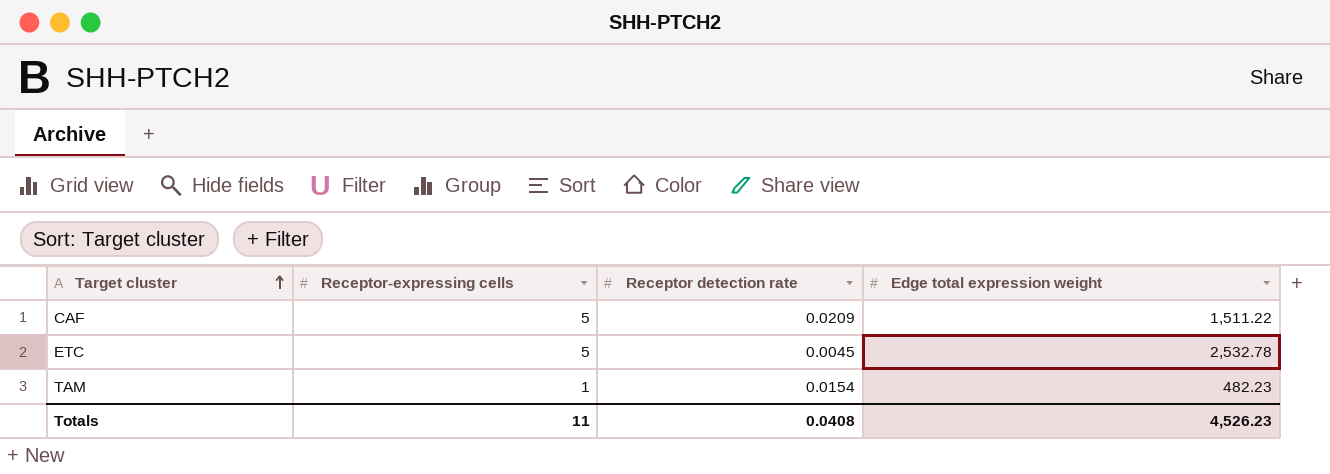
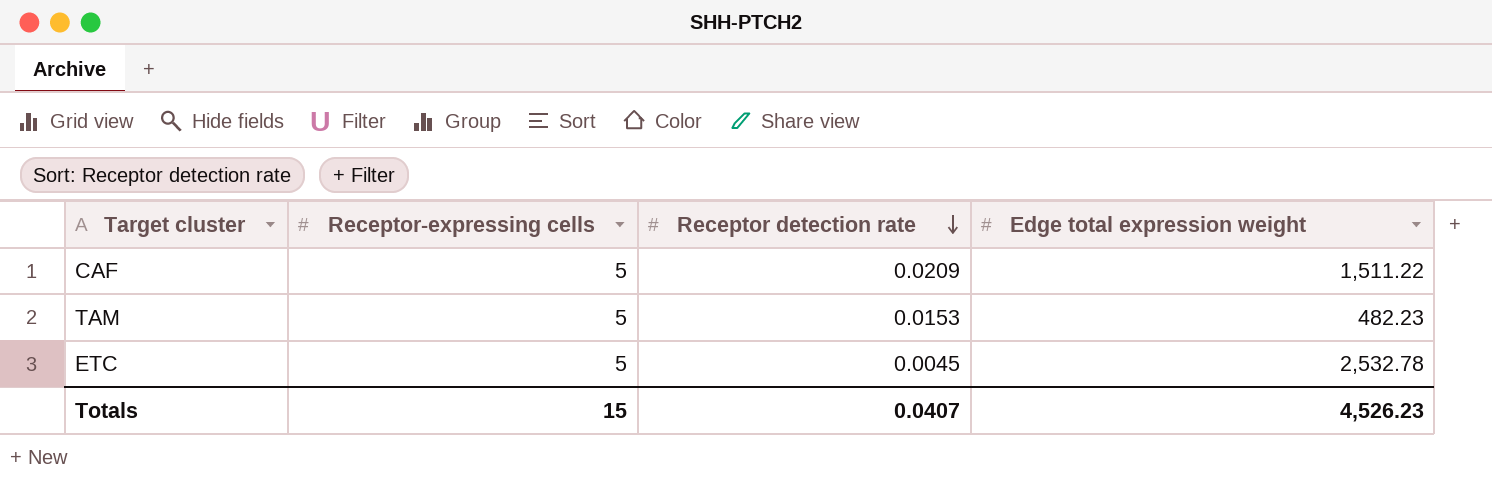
row order: Target cluster ascending -> Receptor detection rate descending
TAM | Receptor-expressing cells: 1 -> 5
TAM | Receptor detection rate: 0.0154 -> 0.0153
Totals | Receptor-expressing cells: 11 -> 15
Totals | Receptor detection rate: 0.0408 -> 0.0407

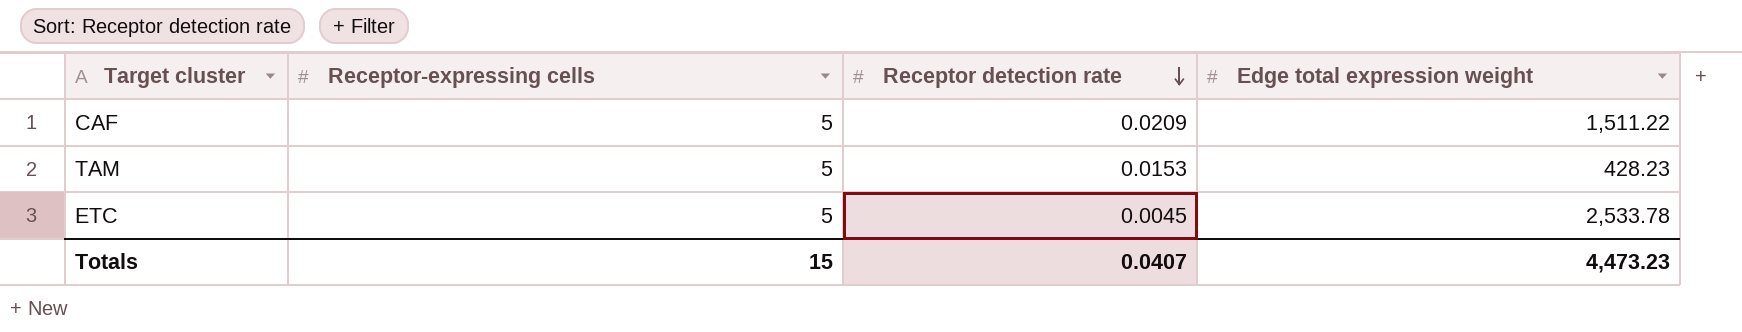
TAM | Edge total expression weight: 482.23 -> 428.23
ETC | Edge total expression weight: 2,532.78 -> 2,533.78
Totals | Edge total expression weight: 4,526.23 -> 4,473.23

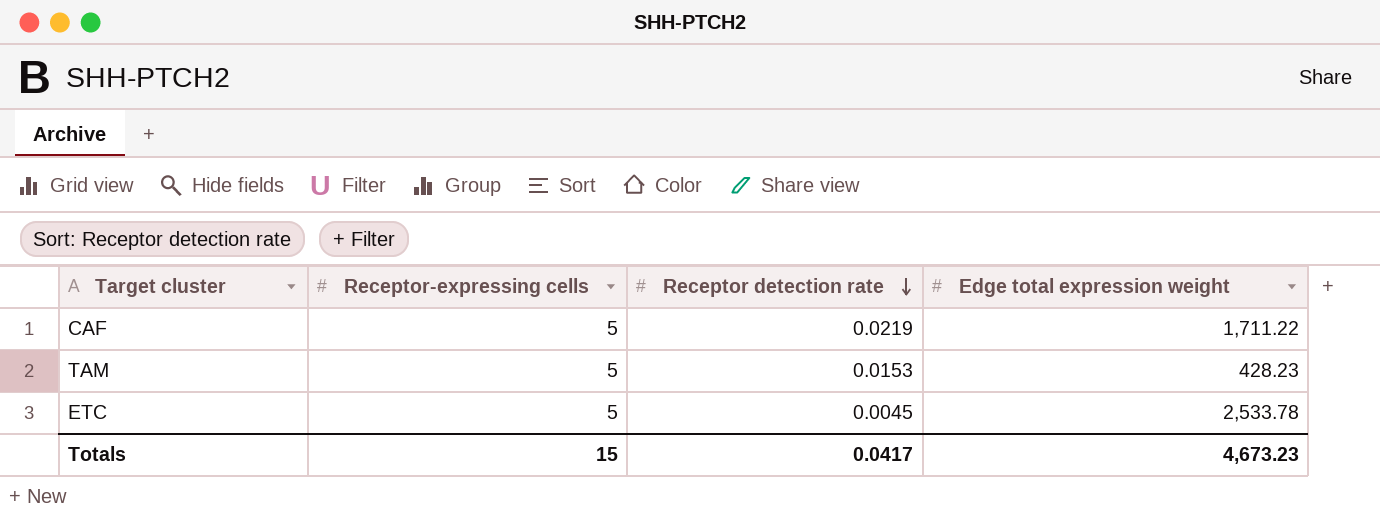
CAF | Receptor detection rate: 0.0209 -> 0.0219
CAF | Edge total expression weight: 1,511.22 -> 1,711.22
Totals | Receptor detection rate: 0.0407 -> 0.0417
Totals | Edge total expression weight: 4,473.23 -> 4,673.23

